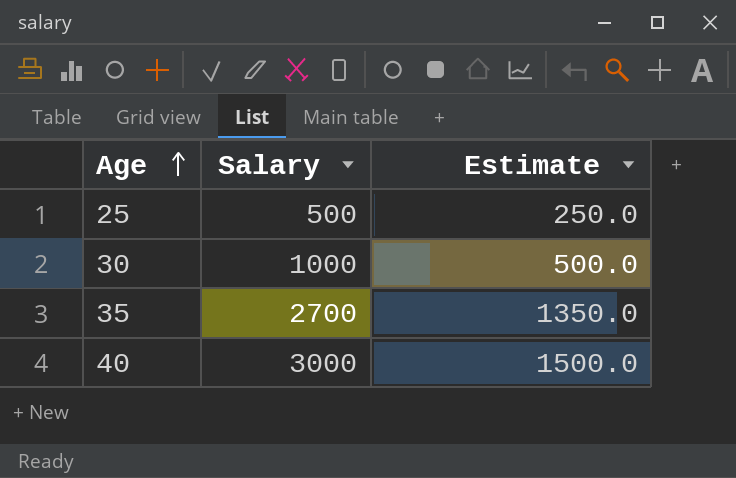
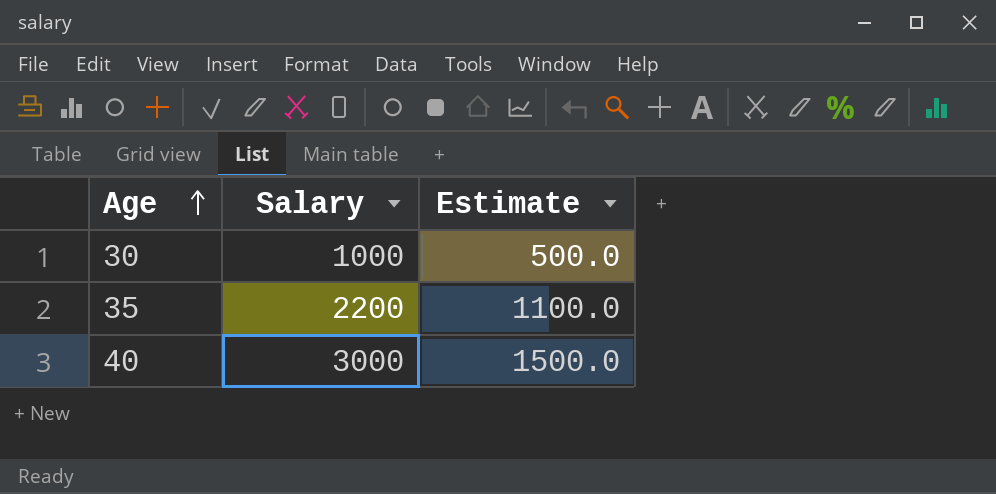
row 25: 500 | 250.0 -> none
35 | Salary: 2700 -> 2200
35 | Estimate: 1350.0 -> 1100.0

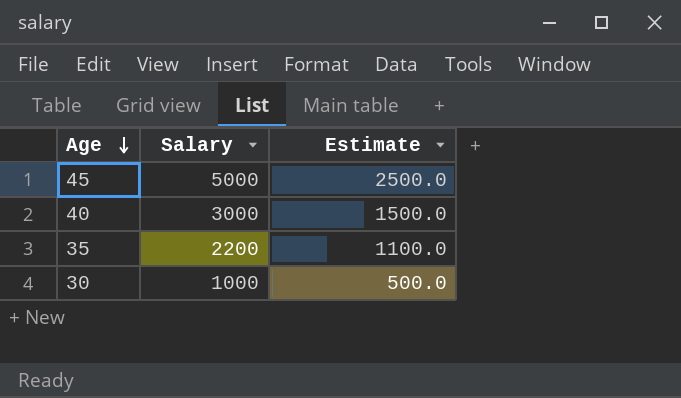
row order: Age ascending -> Age descending
row 45: none -> 5000 | 2500.0

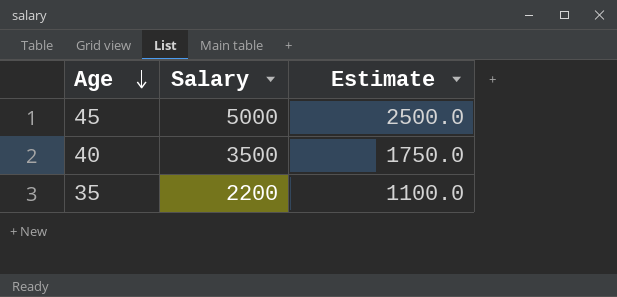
row 30: 1000 | 500.0 -> none
40 | Salary: 3000 -> 3500
40 | Estimate: 1500.0 -> 1750.0

